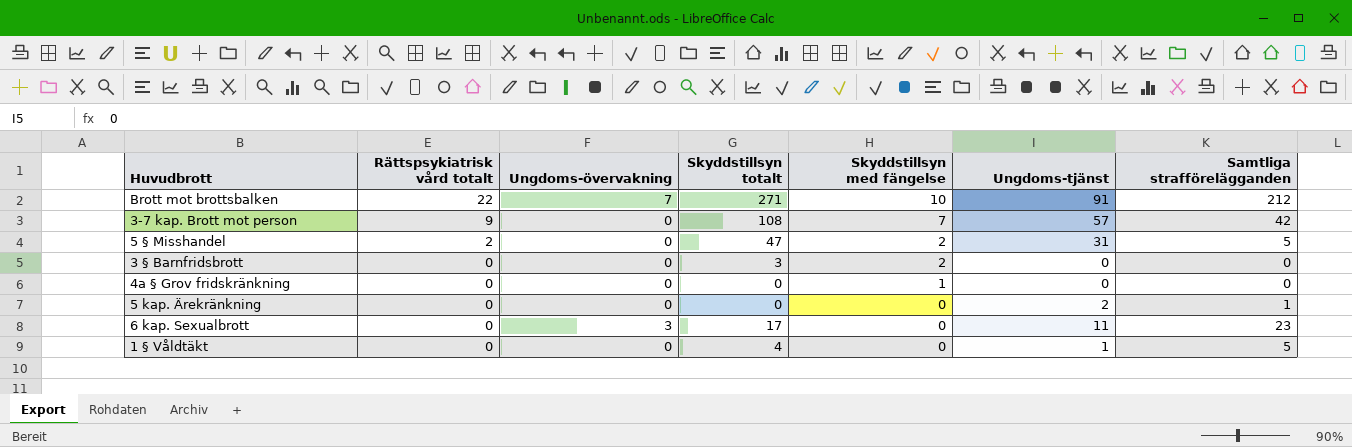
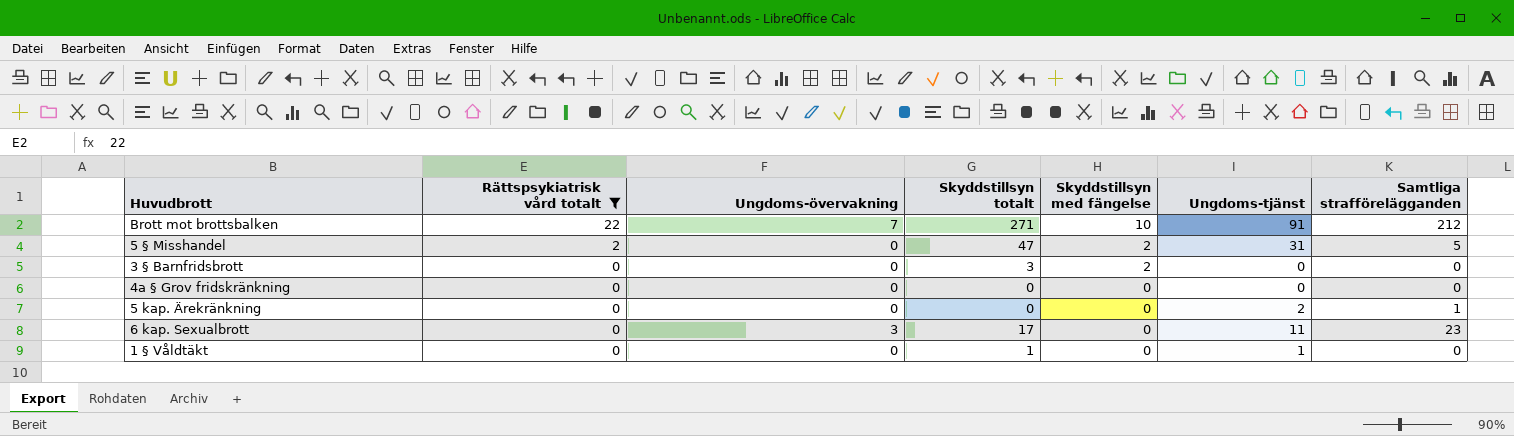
filter: none -> Rättspsykiatrisk vård totalt != 9
4a § Grov fridskränkning | Skyddstillsyn med fängelse: 1 -> 0
1 § Våldtäkt | Skyddstillsyn totalt: 4 -> 1
1 § Våldtäkt | Samtliga strafförelägganden: 5 -> 0

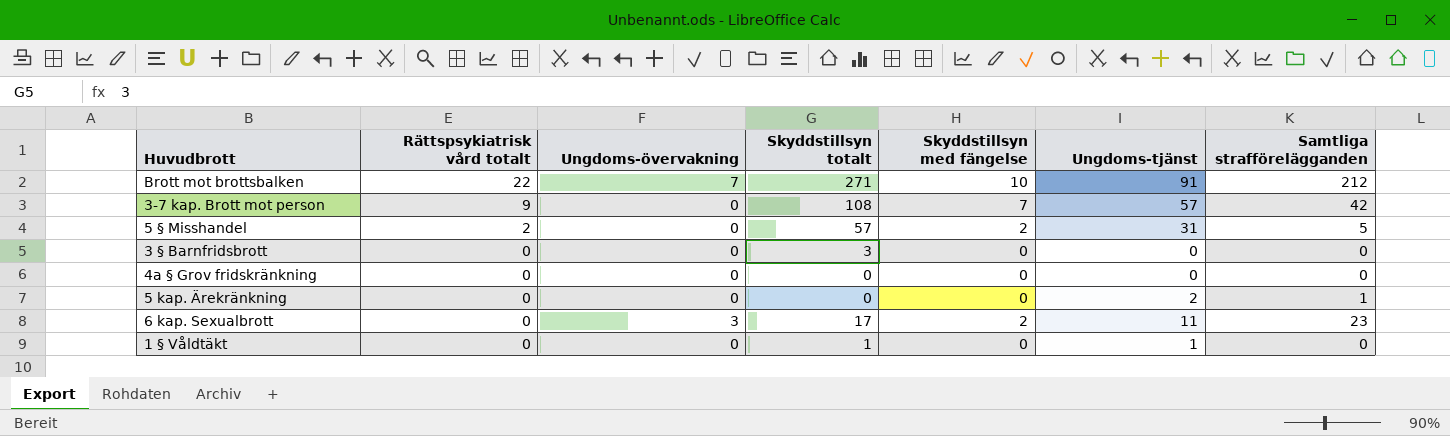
filter: Rättspsykiatrisk vård totalt != 9 -> none
5 § Misshandel | Skyddstillsyn totalt: 47 -> 57
3 § Barnfridsbrott | Skyddstillsyn med fängelse: 2 -> 0
6 kap. Sexualbrott | Skyddstillsyn med fängelse: 0 -> 2

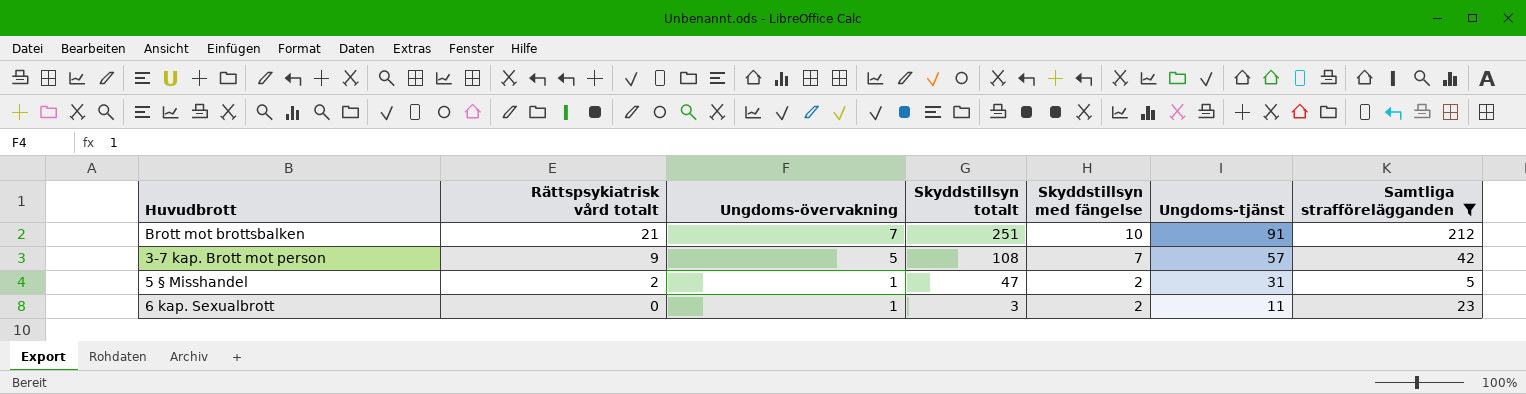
filter: none -> Samtliga strafförelägganden >= 5
Brott mot brottsbalken | Rättspsykiatrisk vård totalt: 22 -> 21
Brott mot brottsbalken | Skyddstillsyn totalt: 271 -> 251
3-7 kap. Brott mot person | Ungdoms-övervakning: 0 -> 5
5 § Misshandel | Ungdoms-övervakning: 0 -> 1
5 § Misshandel | Skyddstillsyn totalt: 57 -> 47
6 kap. Sexualbrott | Ungdoms-övervakning: 3 -> 1
6 kap. Sexualbrott | Skyddstillsyn totalt: 17 -> 3

